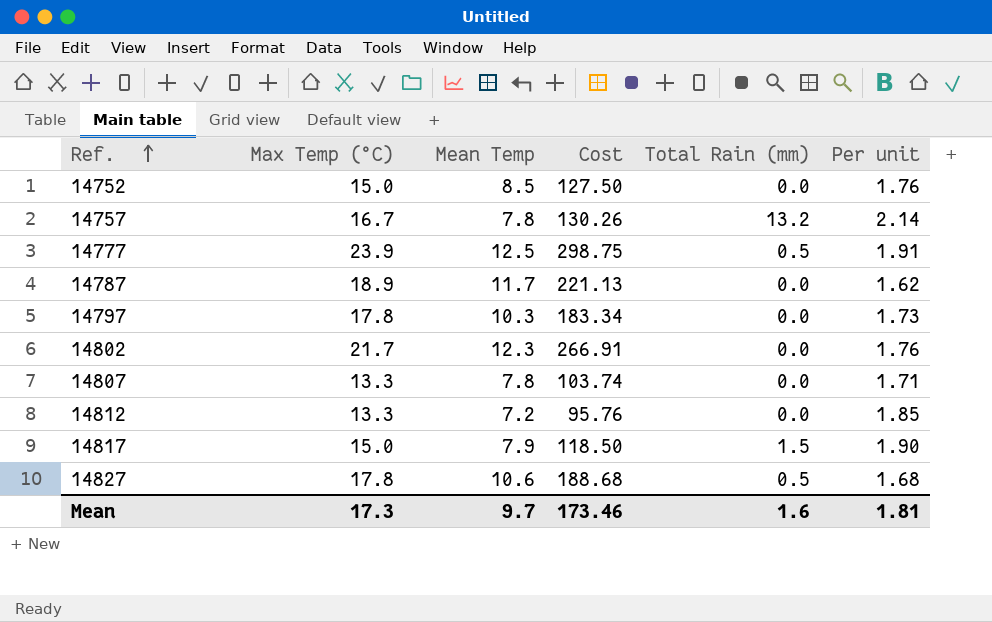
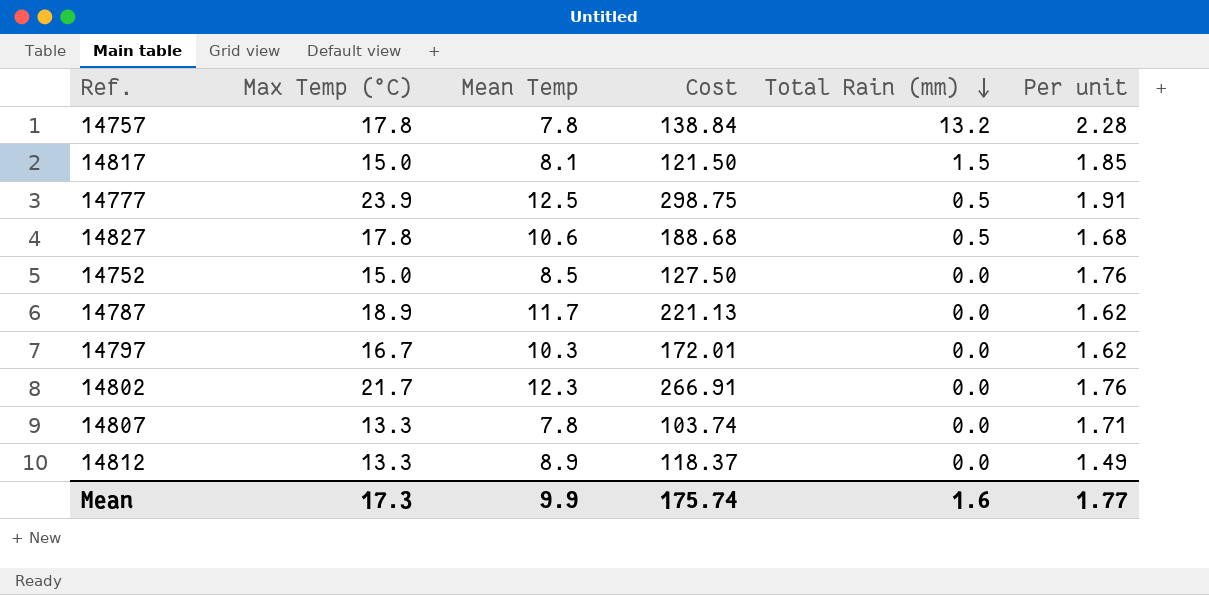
row order: Ref. ascending -> Total Rain (mm) descending
14757 | Max Temp (°C): 16.7 -> 17.8
14757 | Cost: 130.26 -> 138.84
14757 | Per unit: 2.14 -> 2.28
14817 | Mean Temp: 7.9 -> 8.1
14817 | Cost: 118.50 -> 121.50
14817 | Per unit: 1.90 -> 1.85
14797 | Max Temp (°C): 17.8 -> 16.7
14797 | Cost: 183.34 -> 172.01
14797 | Per unit: 1.73 -> 1.62
14812 | Mean Temp: 7.2 -> 8.9
14812 | Cost: 95.76 -> 118.37
14812 | Per unit: 1.85 -> 1.49
Mean | Mean Temp: 9.7 -> 9.9
Mean | Cost: 173.46 -> 175.74
Mean | Per unit: 1.81 -> 1.77

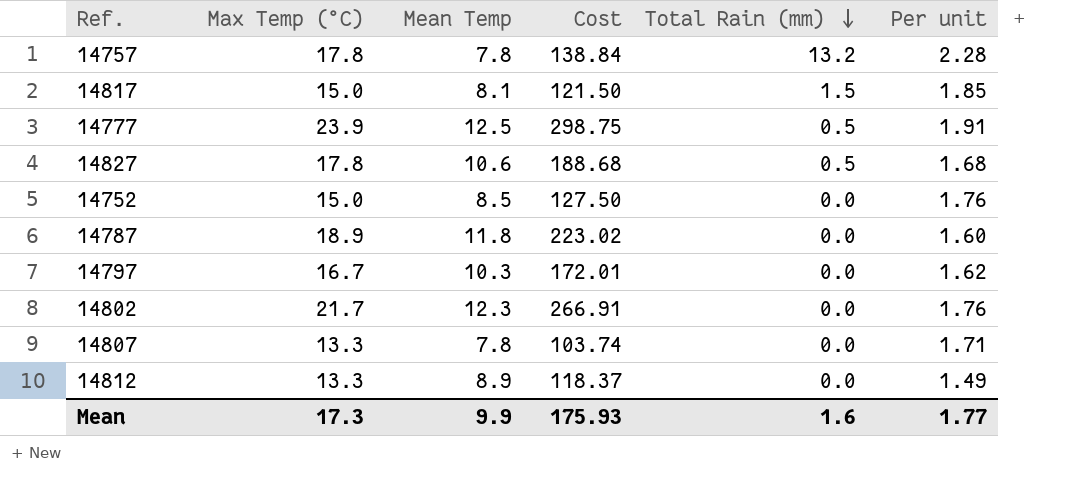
14787 | Mean Temp: 11.7 -> 11.8
14787 | Cost: 221.13 -> 223.02
14787 | Per unit: 1.62 -> 1.60
Mean | Cost: 175.74 -> 175.93

